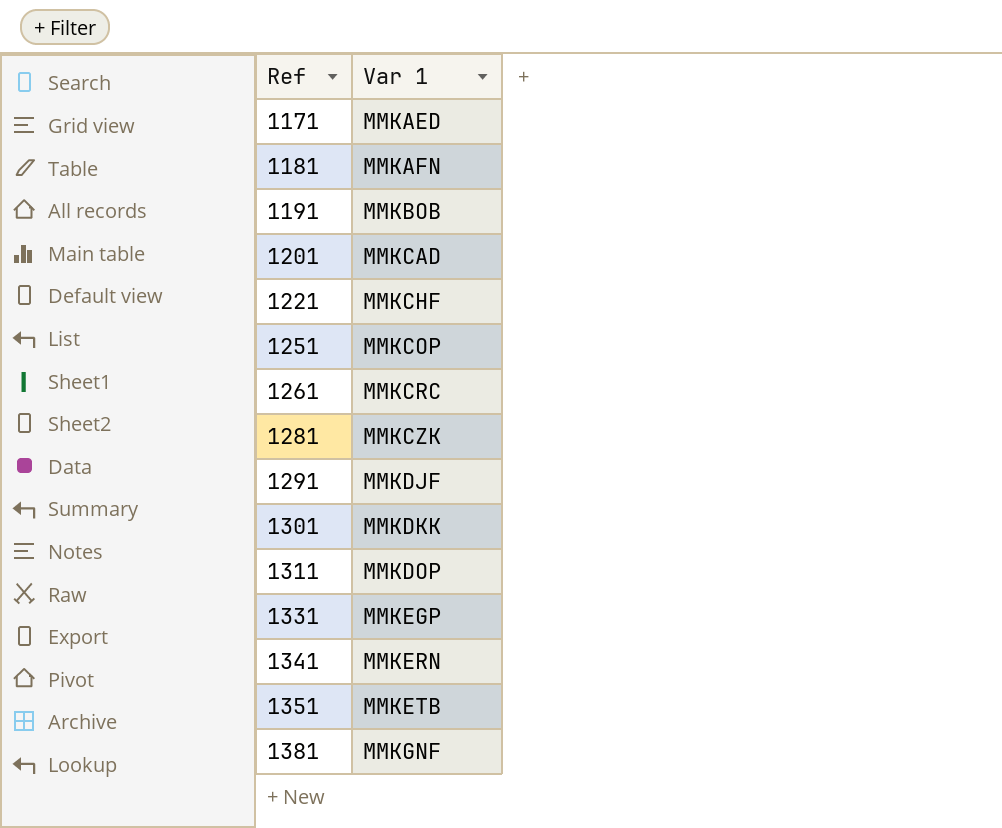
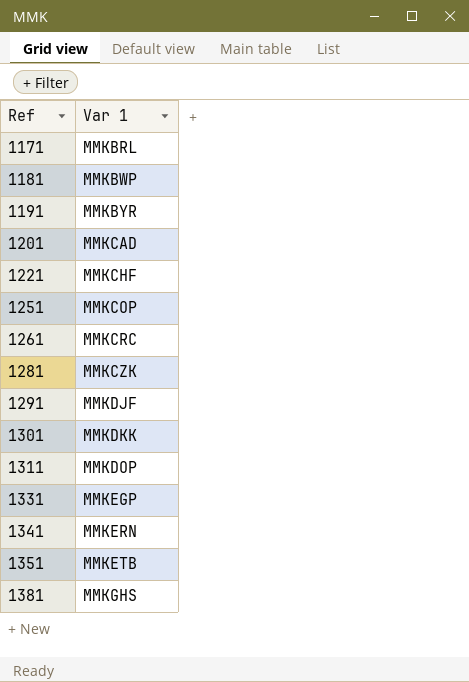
1171 | Var 1: MMKAED -> MMKBRL
1181 | Var 1: MMKAFN -> MMKBWP
1191 | Var 1: MMKBOB -> MMKBYR
1381 | Var 1: MMKGNF -> MMKGHS

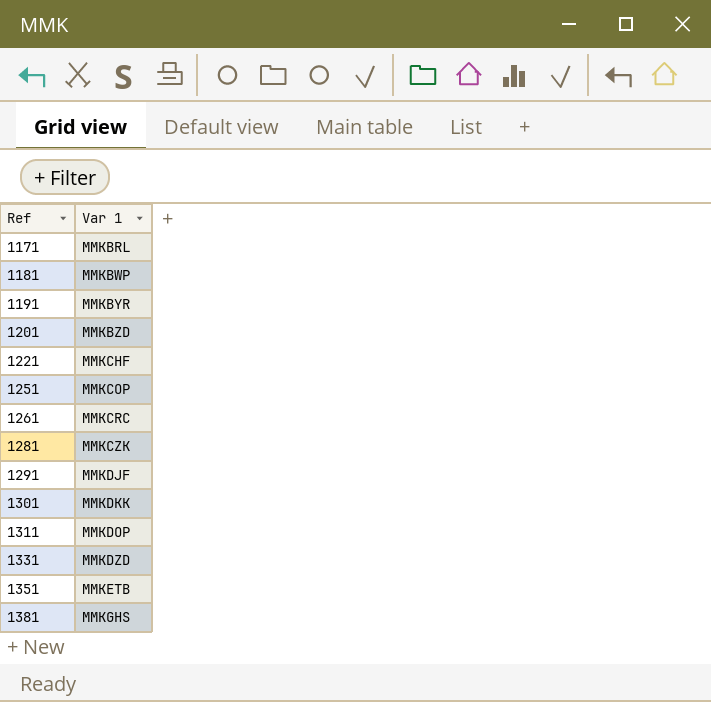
row 1341: MMKERN -> none
1201 | Var 1: MMKCAD -> MMKBZD
1331 | Var 1: MMKEGP -> MMKDZD

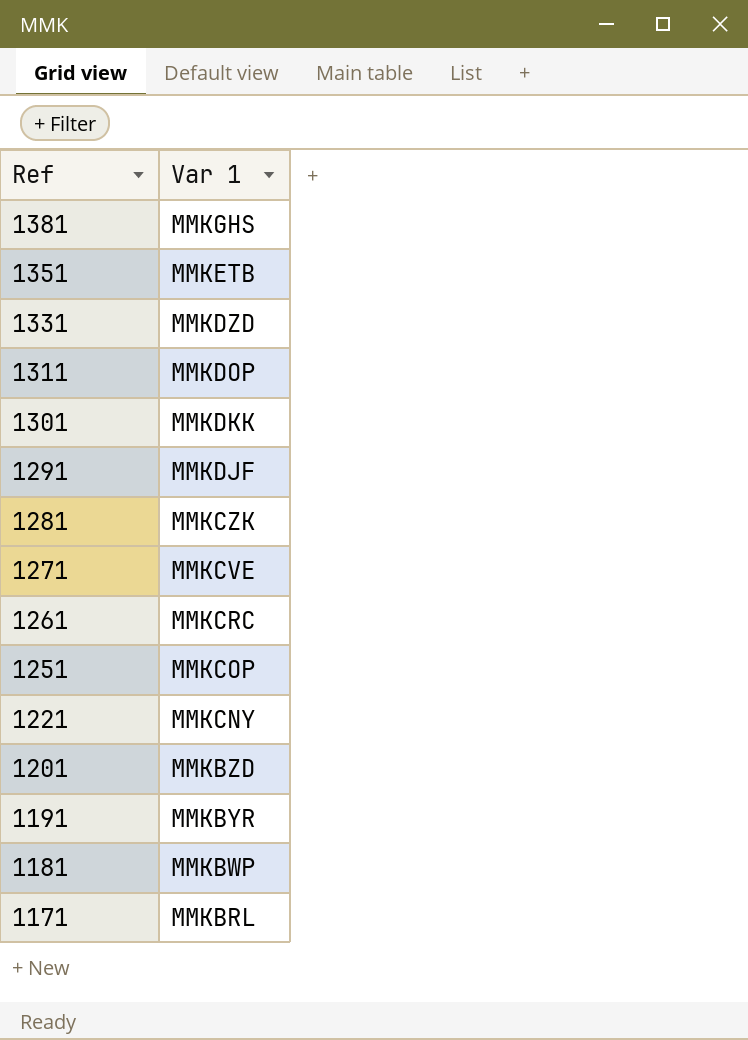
row order: Ref ascending -> Ref descending
row 1271: none -> MMKCVE
1221 | Var 1: MMKCHF -> MMKCNY

